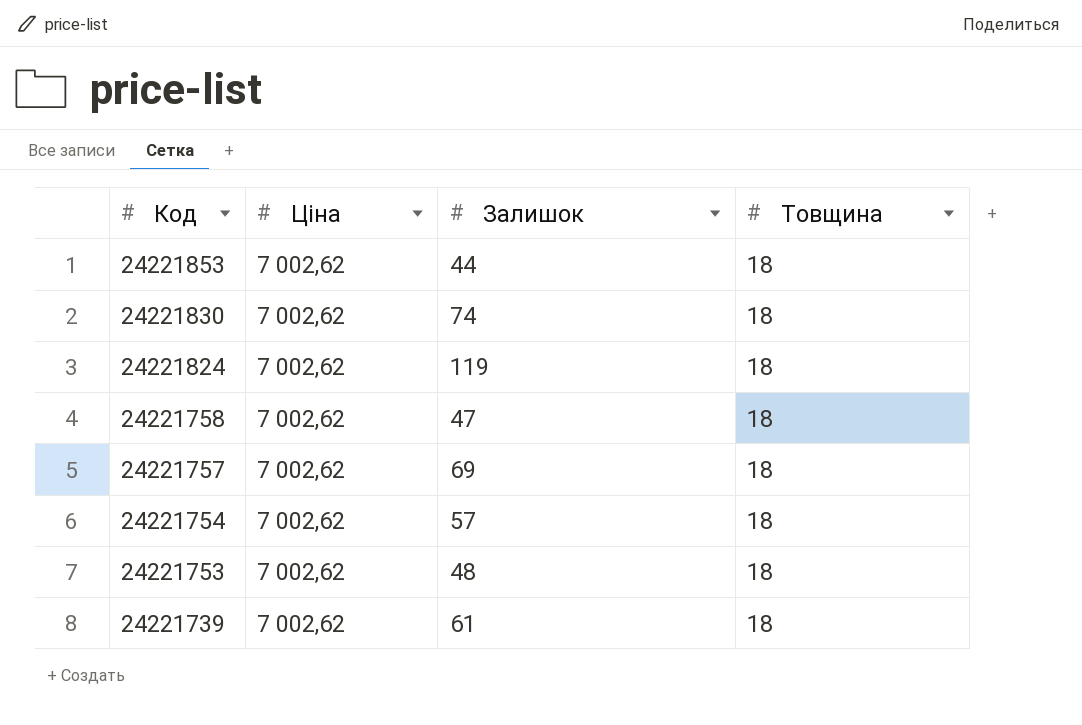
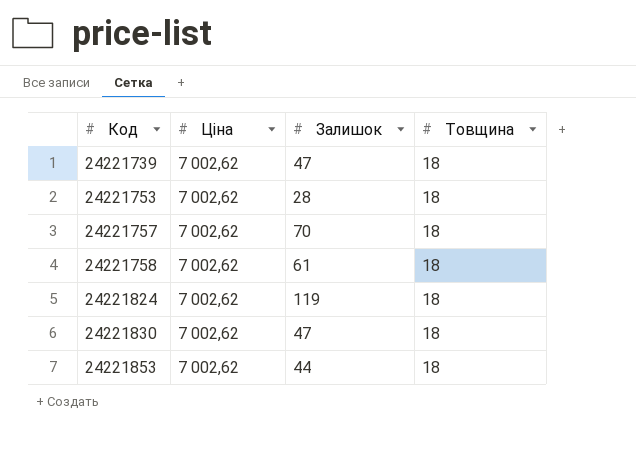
row order: Код descending -> Код ascending
row 24221754: 7 002,62 | 57 | 18 -> none
24221739 | Залишок: 61 -> 47
24221753 | Залишок: 48 -> 28
24221757 | Залишок: 69 -> 70
24221758 | Залишок: 47 -> 61
24221830 | Залишок: 74 -> 47

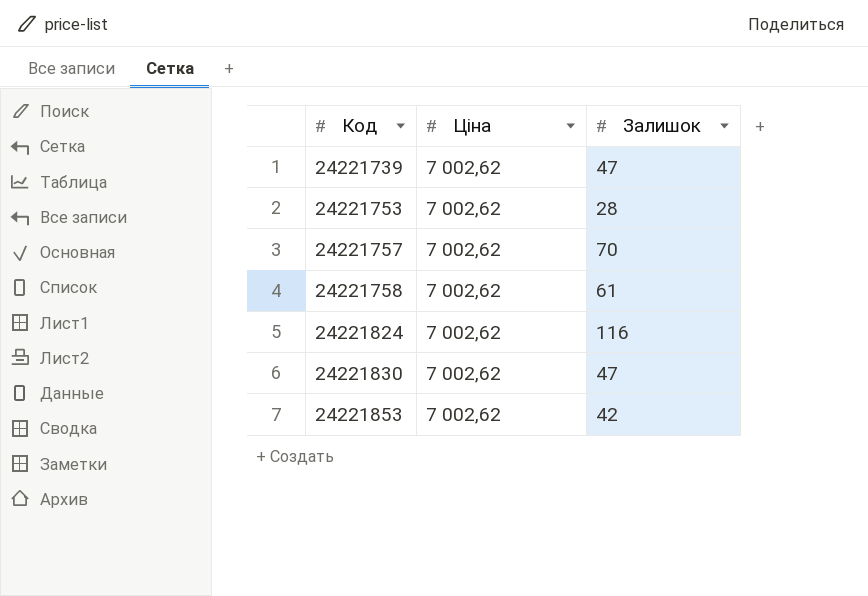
column Товщина | position: 4 -> none
24221824 | Залишок: 119 -> 116
24221853 | Залишок: 44 -> 42

